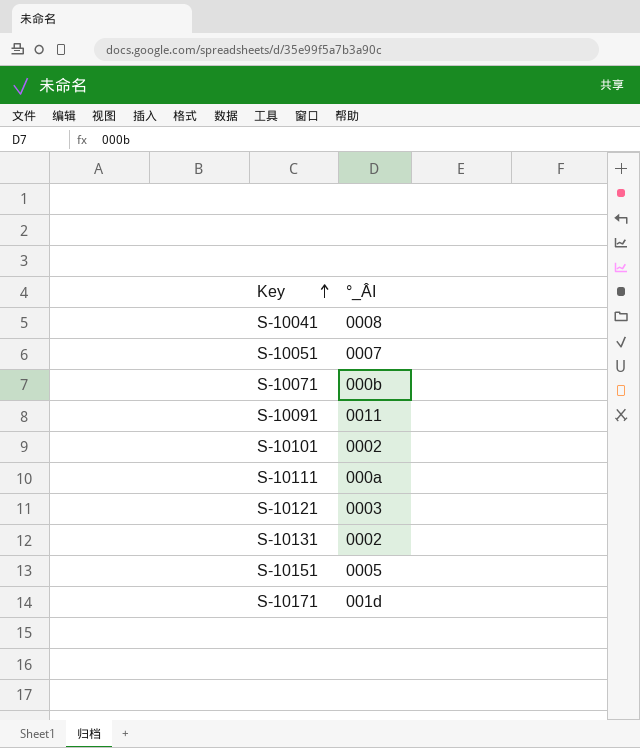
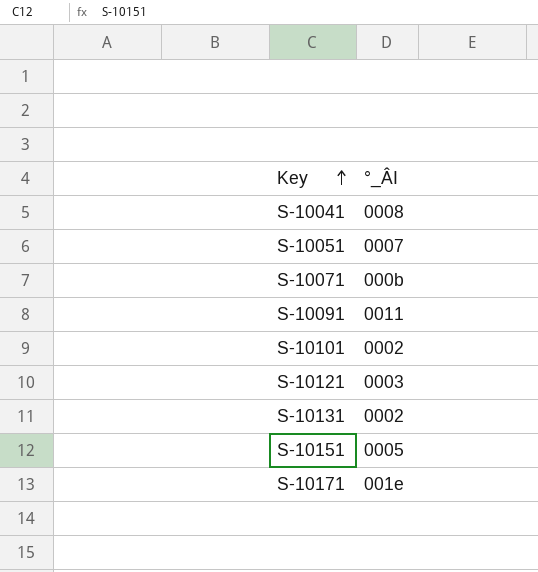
row S-10111: 000a -> none
S-10171 | °_ÂI: 001d -> 001e

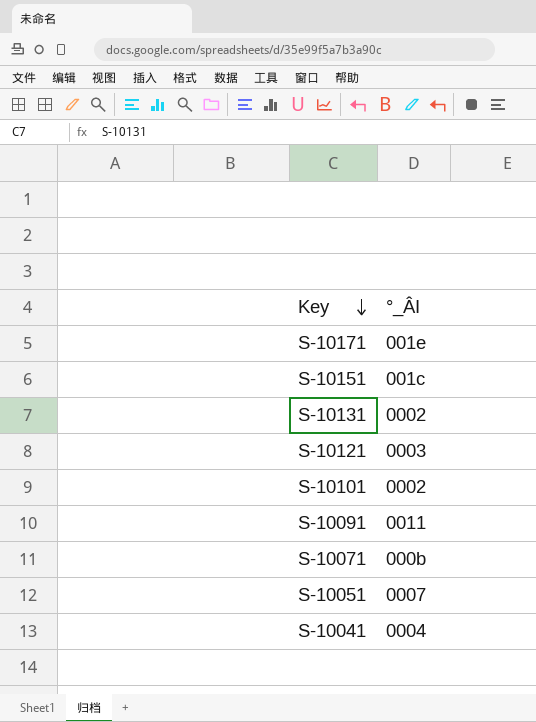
row order: Key ascending -> Key descending
S-10151 | °_ÂI: 0005 -> 001c
S-10041 | °_ÂI: 0008 -> 0004

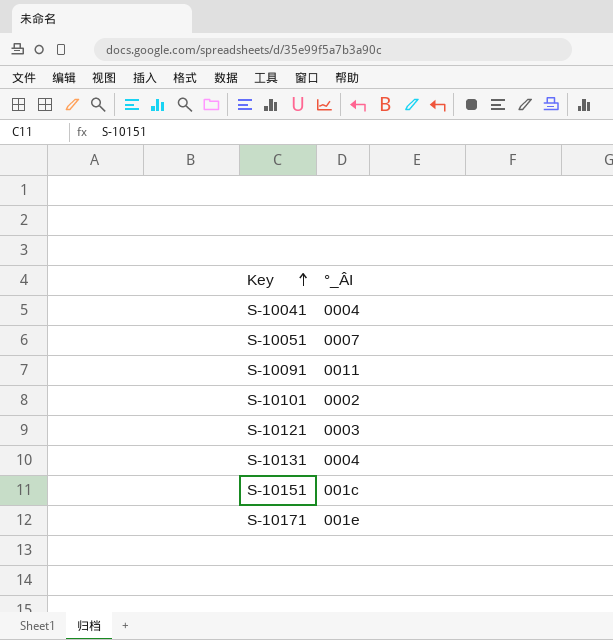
row order: Key descending -> Key ascending
row S-10071: 000b -> none
S-10131 | °_ÂI: 0002 -> 0004

